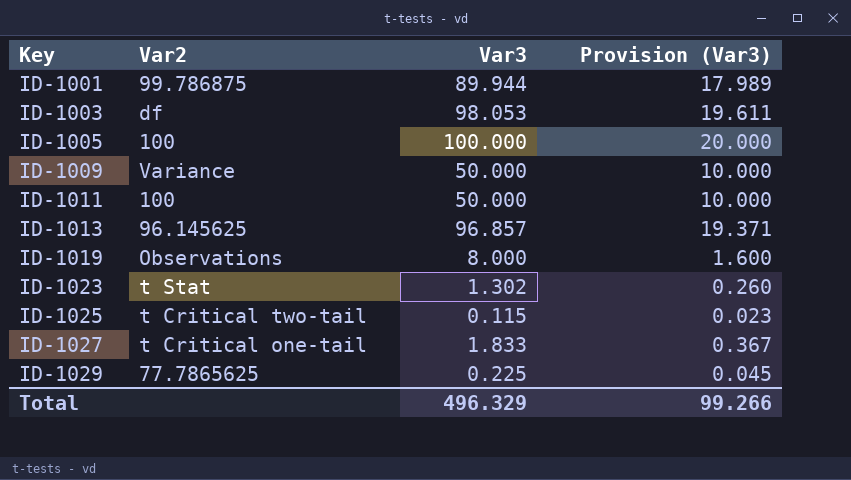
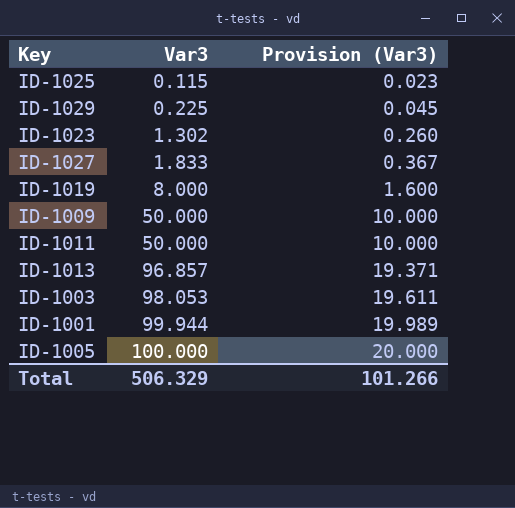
row order: Key ascending -> Var3 ascending
column Var2 | position: 2 -> none
ID-1001 | Var3: 89.944 -> 99.944
ID-1001 | Provision (Var3): 17.989 -> 19.989
Total | Var3: 496.329 -> 506.329
Total | Provision (Var3): 99.266 -> 101.266

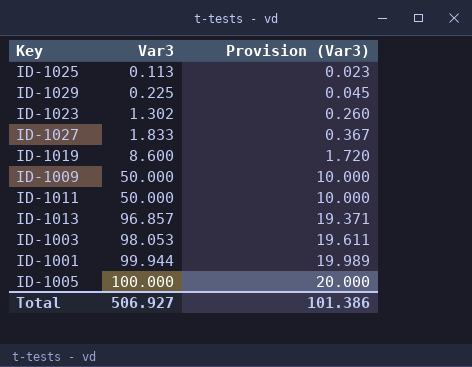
ID-1025 | Var3: 0.115 -> 0.113
ID-1019 | Var3: 8.000 -> 8.600
ID-1019 | Provision (Var3): 1.600 -> 1.720
Total | Var3: 506.329 -> 506.927
Total | Provision (Var3): 101.266 -> 101.386

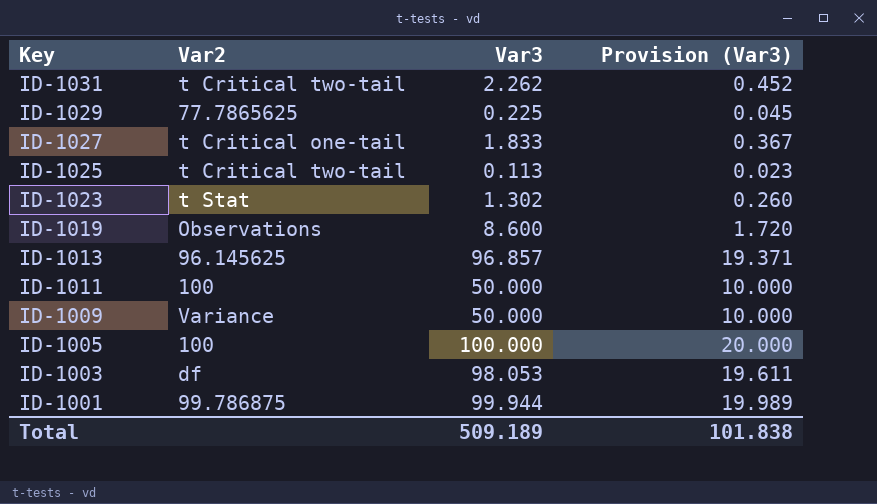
row order: Var3 ascending -> Key descending
column Var2 | position: none -> 2
row ID-1031: none -> t Critical two-tail | 2.262 | 0.452
Total | Var3: 506.927 -> 509.189
Total | Provision (Var3): 101.386 -> 101.838

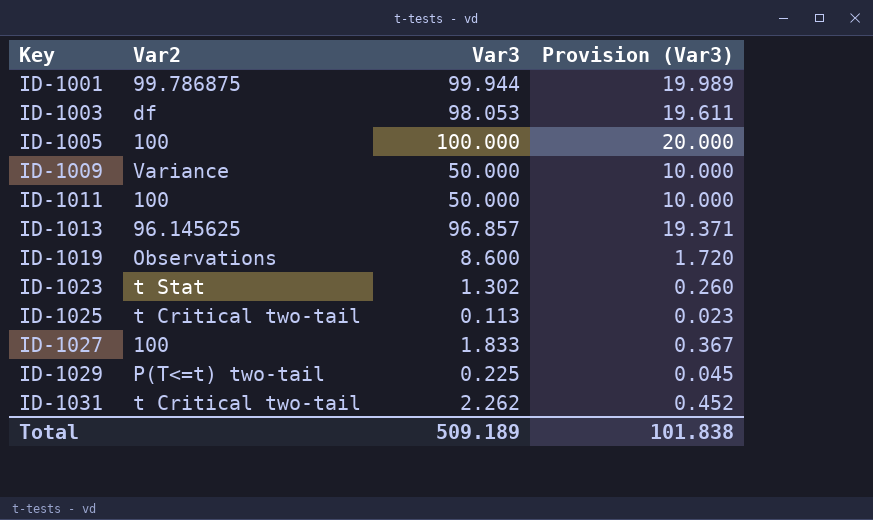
row order: Key descending -> Key ascending
ID-1027 | Var2: t Critical one-tail -> 100
ID-1029 | Var2: 77.7865625 -> P(T<=t) two-tail

